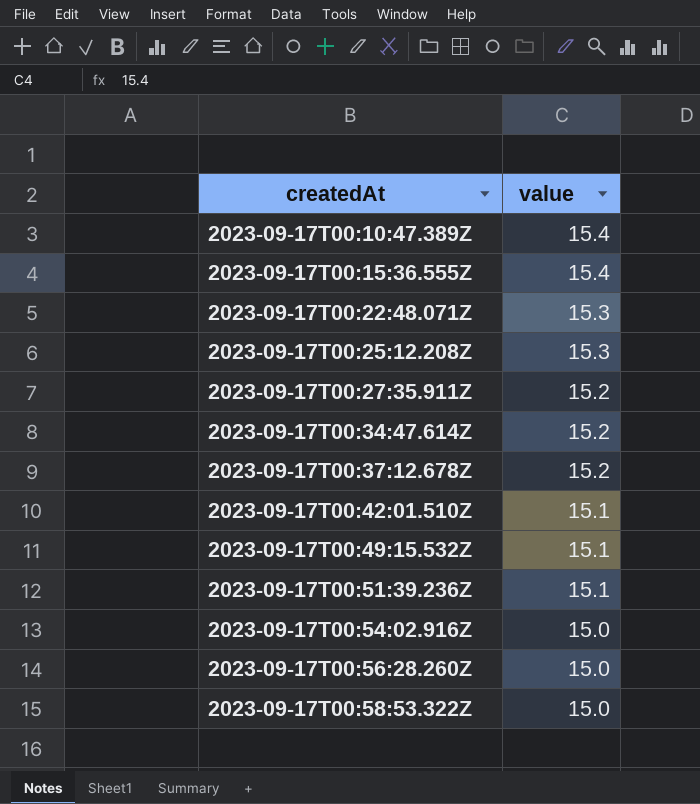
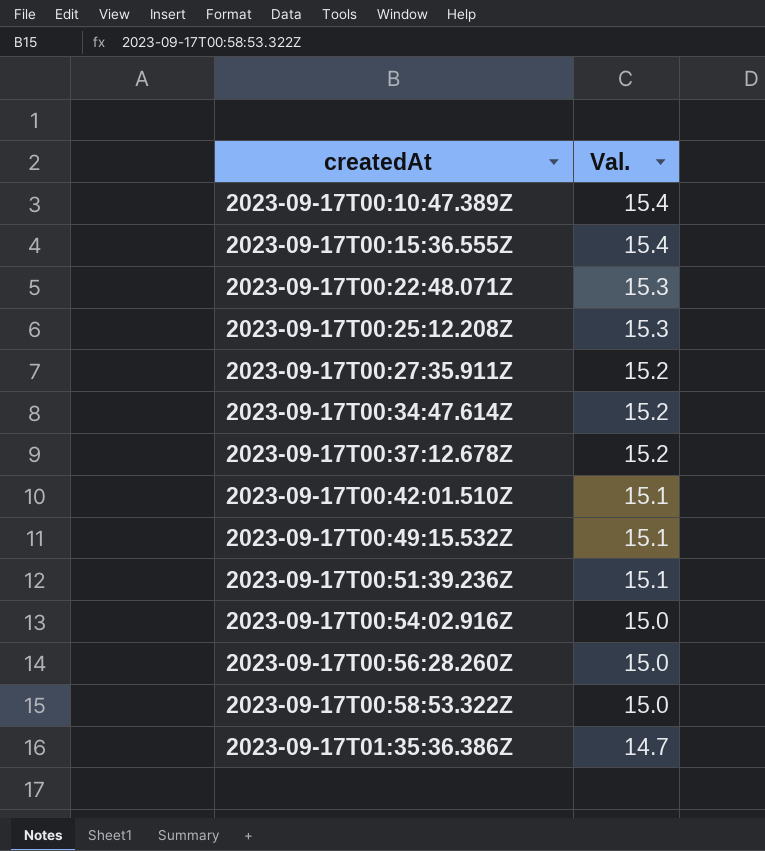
column name: value -> Val.
row 2023-09-17T01:35:36.386Z: none -> 14.7

